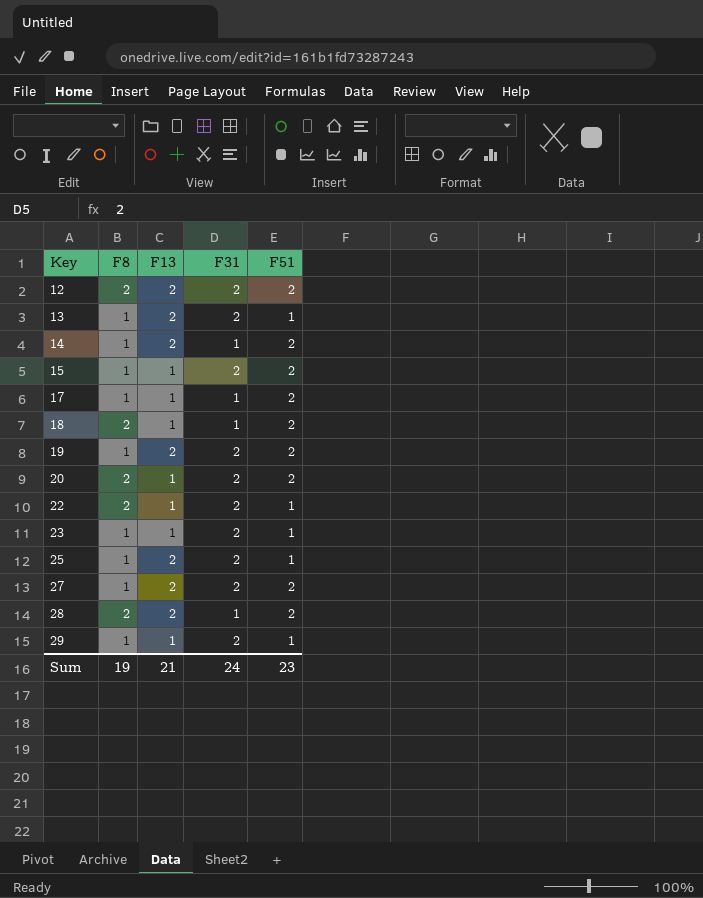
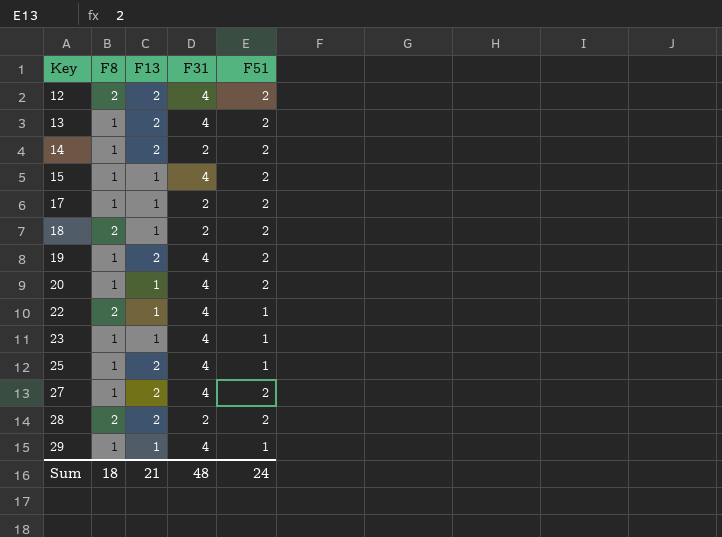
12 | F31: 2 -> 4
13 | F31: 2 -> 4
13 | F51: 1 -> 2
14 | F31: 1 -> 2
15 | F31: 2 -> 4
17 | F31: 1 -> 2
18 | F31: 1 -> 2
19 | F31: 2 -> 4
20 | F8: 2 -> 1
20 | F31: 2 -> 4
22 | F31: 2 -> 4
23 | F31: 2 -> 4
25 | F31: 2 -> 4
27 | F31: 2 -> 4
28 | F31: 1 -> 2
29 | F31: 2 -> 4
Sum | F8: 19 -> 18
Sum | F31: 24 -> 48
Sum | F51: 23 -> 24

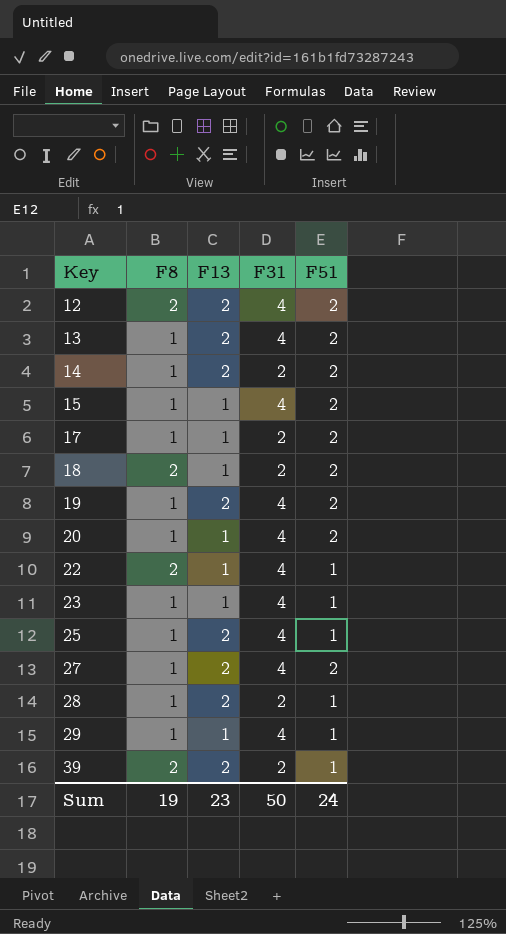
28 | F8: 2 -> 1
28 | F51: 2 -> 1
row 39: none -> 2 | 2 | 2 | 1
Sum | F8: 18 -> 19
Sum | F13: 21 -> 23
Sum | F31: 48 -> 50

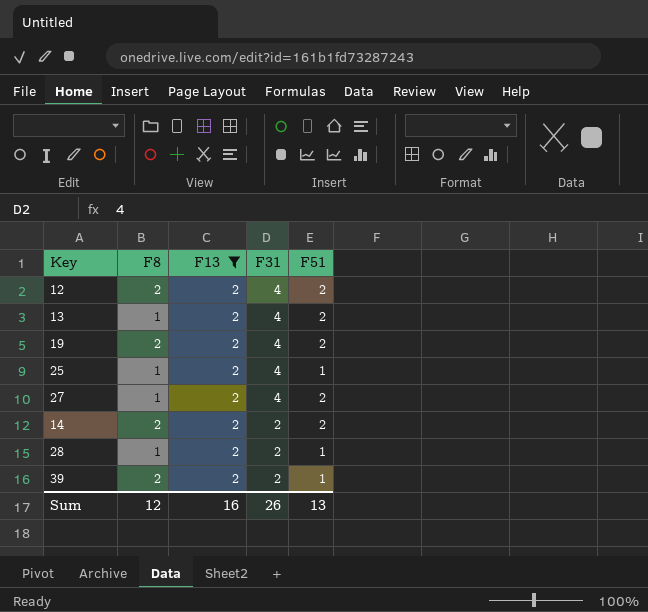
filter: none -> F13 = 2
row order: Key ascending -> F31 descending
19 | F8: 1 -> 2
14 | F8: 1 -> 2
Sum | F8: 19 -> 12
Sum | F13: 23 -> 16
Sum | F31: 50 -> 26
Sum | F51: 24 -> 13

